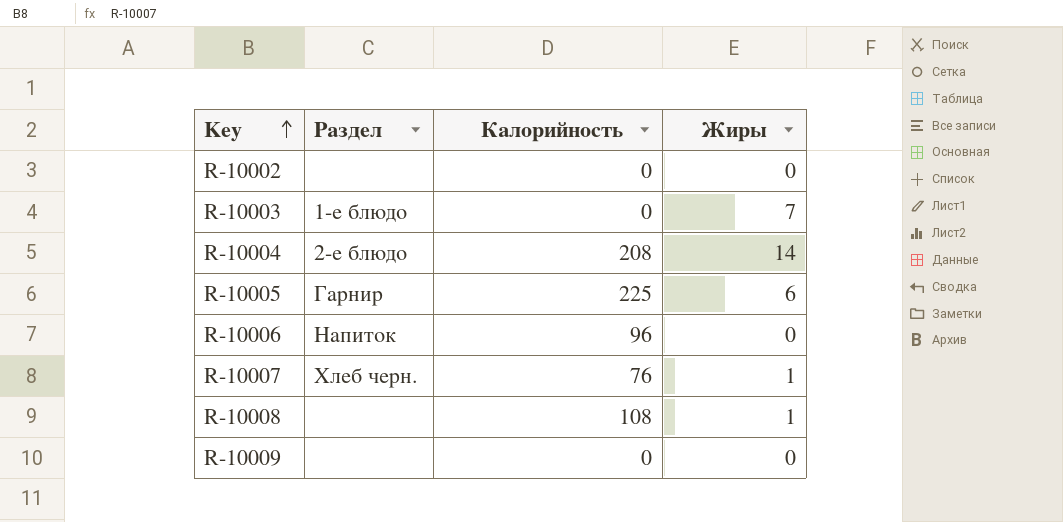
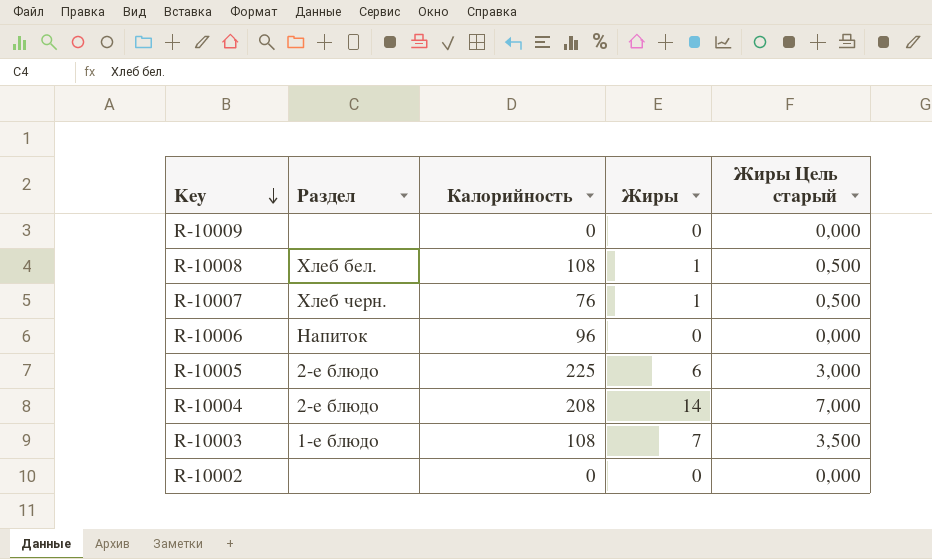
row order: Key ascending -> Key descending
column Жиры Цель старый | formula: none -> [Жиры] * 0,5
R-10008 | Раздел: none -> Хлеб бел.
R-10005 | Раздел: Гарнир -> 2-е блюдо
R-10003 | Калорийность: 0 -> 108

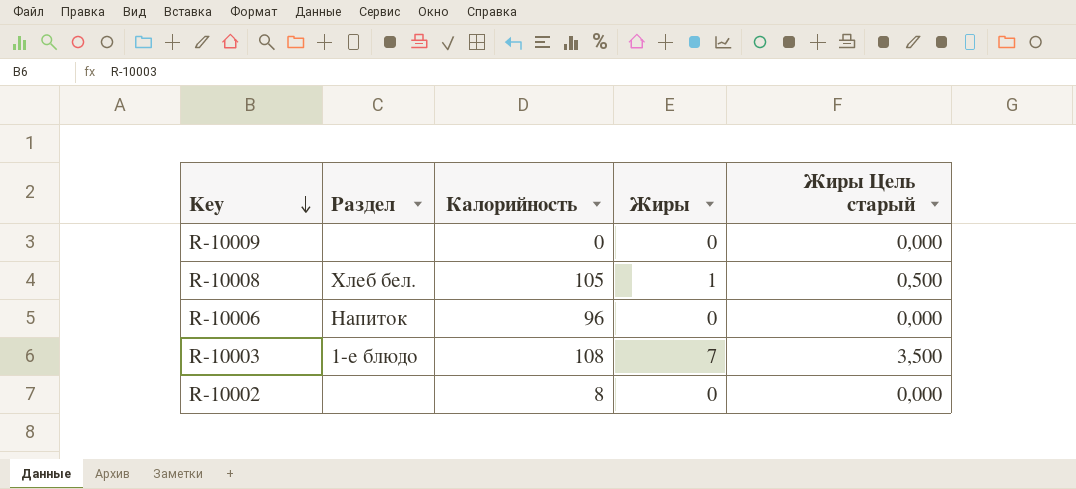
row R-10007: Хлеб черн. | 76 | 1 | 0,500 -> none
row R-10005: 2-е блюдо | 225 | 6 | 3,000 -> none
row R-10004: 2-е блюдо | 208 | 14 | 7,000 -> none
R-10008 | Калорийность: 108 -> 105
R-10002 | Калорийность: 0 -> 8

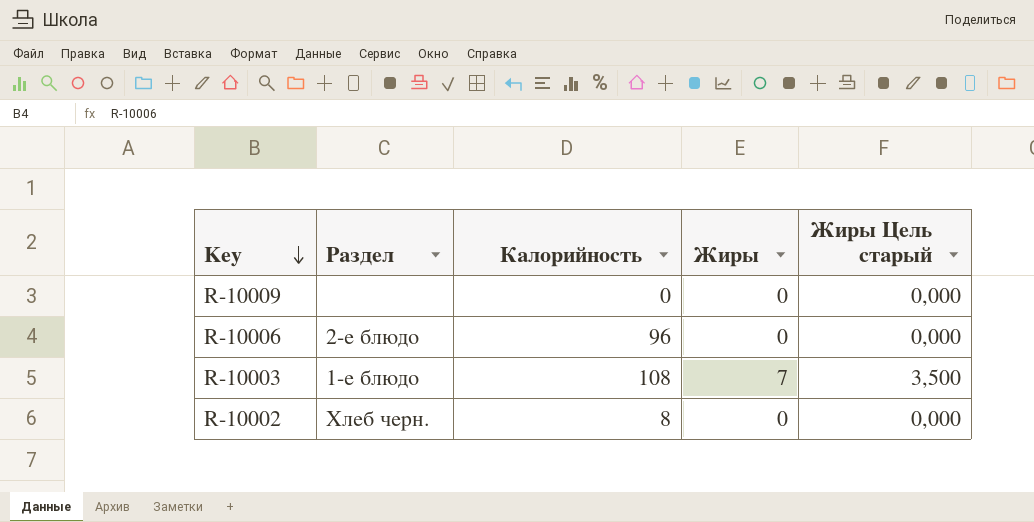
row R-10008: Хлеб бел. | 105 | 1 | 0,500 -> none
R-10006 | Раздел: Напиток -> 2-е блюдо
R-10002 | Раздел: none -> Хлеб черн.

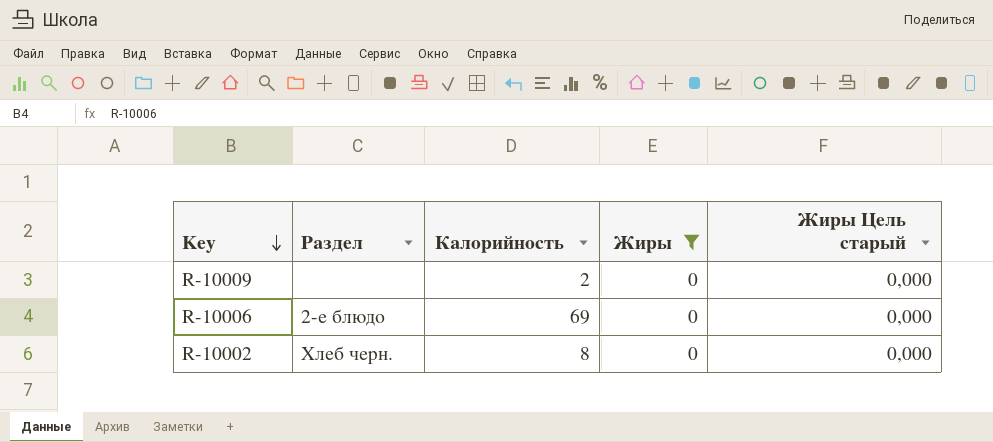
filter: none -> Жиры = 0
R-10009 | Калорийность: 0 -> 2
R-10006 | Калорийность: 96 -> 69

